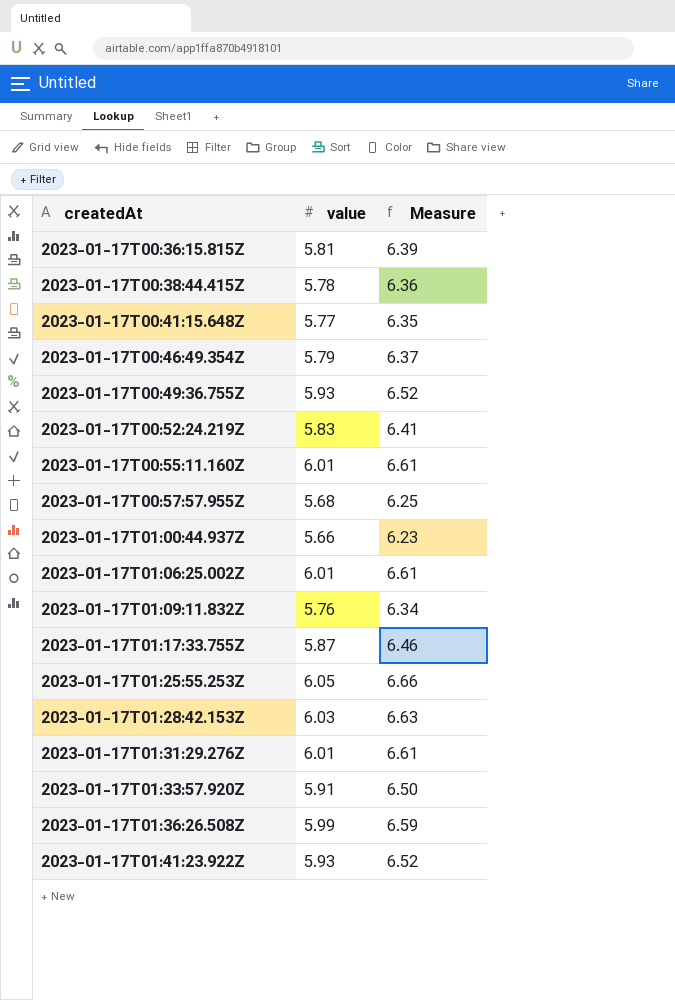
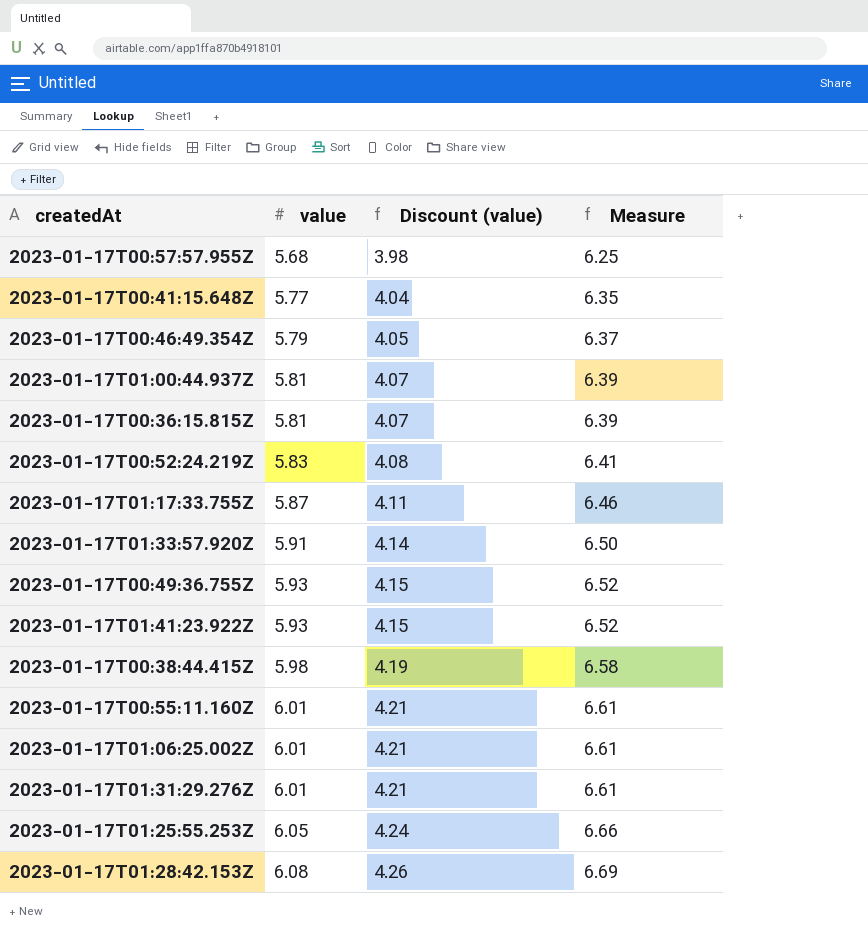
row order: createdAt ascending -> value ascending
column Discount (value) | formula: none -> [value] * 0.7
row 2023-01-17T01:09:11.832Z: 5.76 | 6.34 -> none
row 2023-01-17T01:36:26.508Z: 5.99 | 6.59 -> none
2023-01-17T01:00:44.937Z | value: 5.66 -> 5.81
2023-01-17T01:00:44.937Z | Measure: 6.23 -> 6.39
2023-01-17T00:38:44.415Z | value: 5.78 -> 5.98
2023-01-17T00:38:44.415Z | Measure: 6.36 -> 6.58
2023-01-17T01:28:42.153Z | value: 6.03 -> 6.08
2023-01-17T01:28:42.153Z | Measure: 6.63 -> 6.69

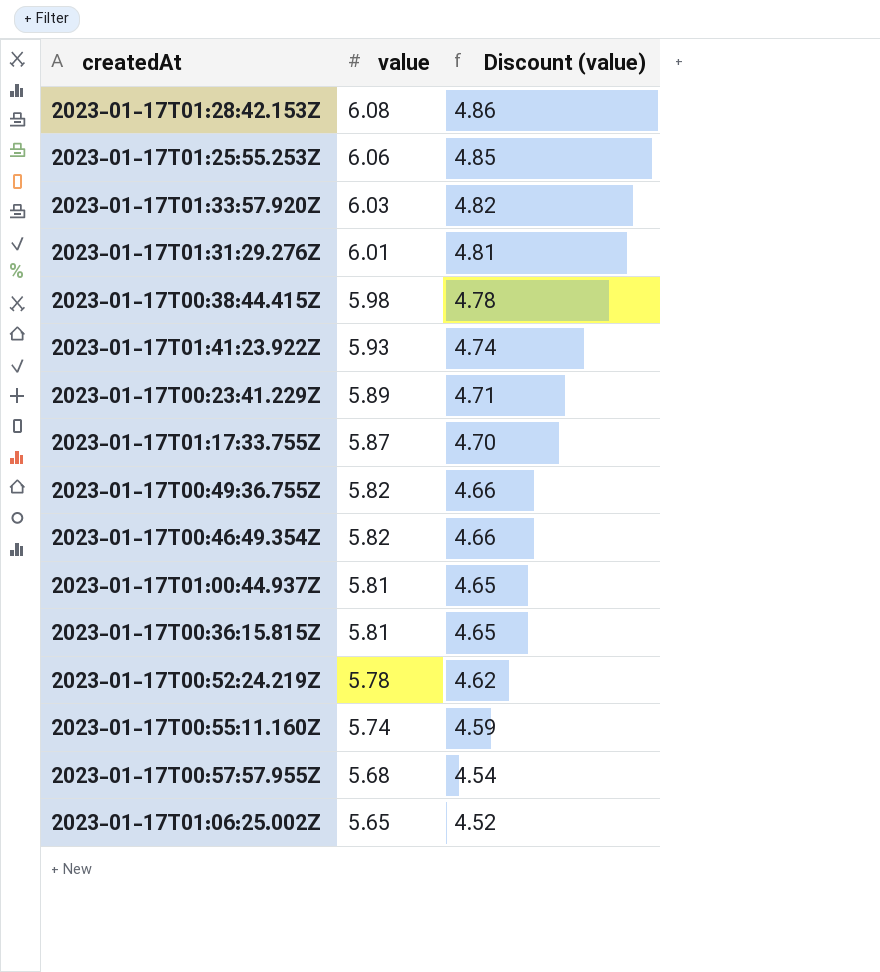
row order: value ascending -> value descending
column Measure | formula: [value] * 1.1 -> none
column Discount (value) | formula: [value] * 0.7 -> [value] * 0.8
row 2023-01-17T00:41:15.648Z: 5.77 | 4.04 | 6.35 -> none
2023-01-17T01:25:55.253Z | value: 6.05 -> 6.06
2023-01-17T01:33:57.920Z | value: 5.91 -> 6.03
row 2023-01-17T00:23:41.229Z: none -> 5.89 | 4.71
2023-01-17T00:49:36.755Z | value: 5.93 -> 5.82
2023-01-17T00:46:49.354Z | value: 5.79 -> 5.82
2023-01-17T00:52:24.219Z | value: 5.83 -> 5.78
2023-01-17T00:55:11.160Z | value: 6.01 -> 5.74
2023-01-17T01:06:25.002Z | value: 6.01 -> 5.65

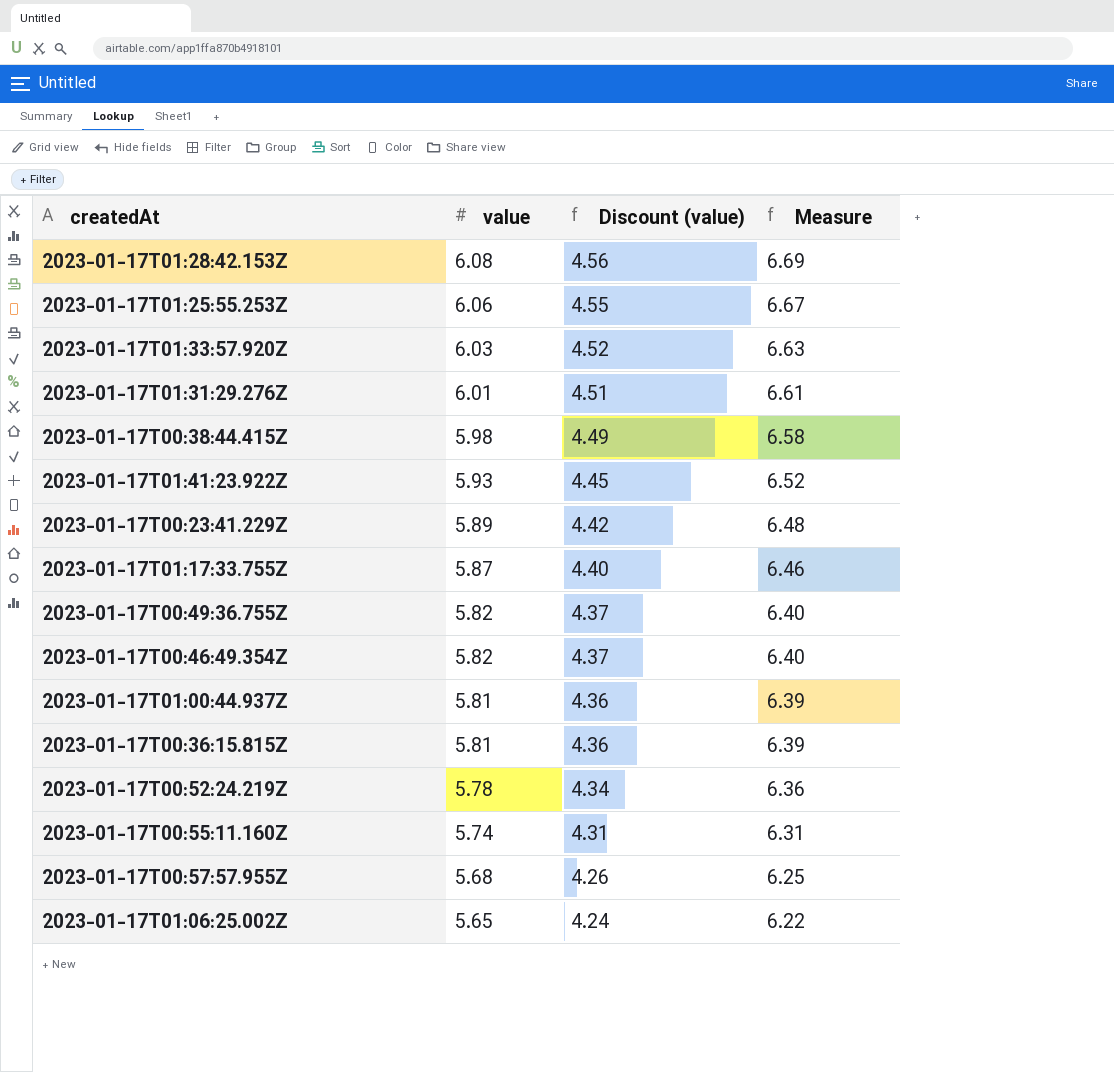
column Discount (value) | formula: [value] * 0.8 -> [value] * 0.75
column Measure | formula: none -> [value] * 1.1

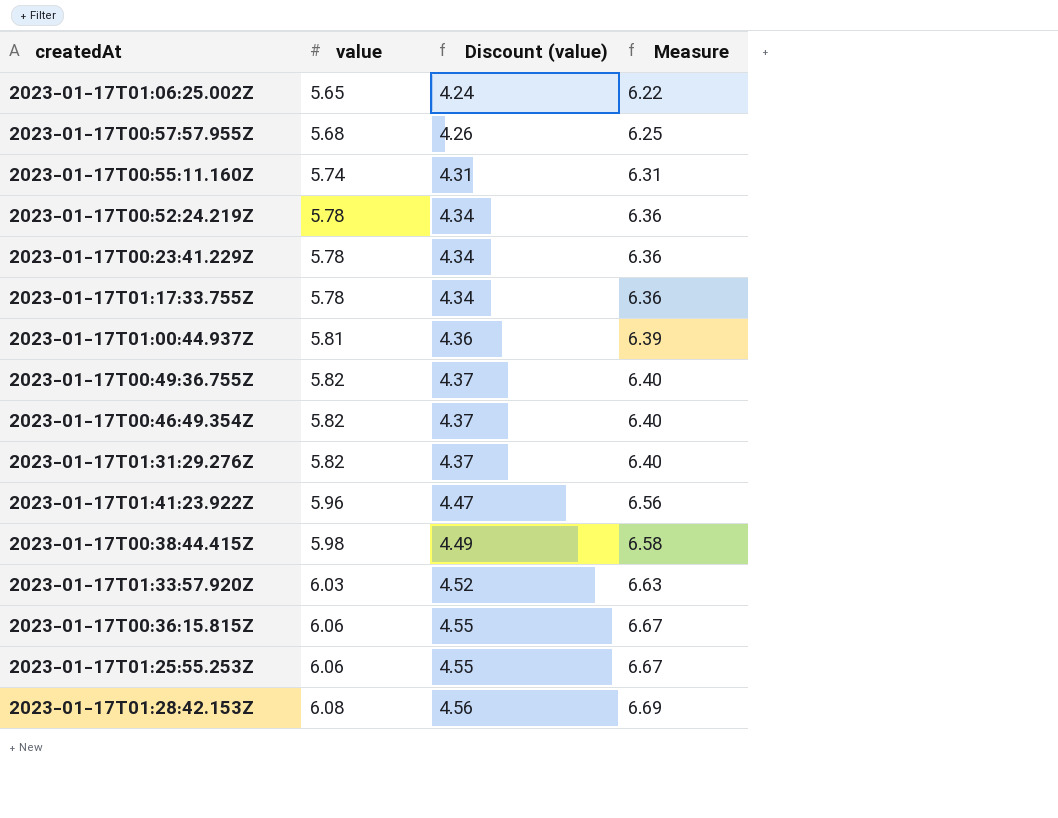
row order: value descending -> value ascending
2023-01-17T00:23:41.229Z | value: 5.89 -> 5.78
2023-01-17T00:23:41.229Z | Discount (value): 4.42 -> 4.34
2023-01-17T00:23:41.229Z | Measure: 6.48 -> 6.36
2023-01-17T01:17:33.755Z | value: 5.87 -> 5.78
2023-01-17T01:17:33.755Z | Discount (value): 4.40 -> 4.34
2023-01-17T01:17:33.755Z | Measure: 6.46 -> 6.36
2023-01-17T01:31:29.276Z | value: 6.01 -> 5.82
2023-01-17T01:31:29.276Z | Discount (value): 4.51 -> 4.37
2023-01-17T01:31:29.276Z | Measure: 6.61 -> 6.40
2023-01-17T01:41:23.922Z | value: 5.93 -> 5.96
2023-01-17T01:41:23.922Z | Discount (value): 4.45 -> 4.47
2023-01-17T01:41:23.922Z | Measure: 6.52 -> 6.56
2023-01-17T00:36:15.815Z | value: 5.81 -> 6.06
2023-01-17T00:36:15.815Z | Discount (value): 4.36 -> 4.55
2023-01-17T00:36:15.815Z | Measure: 6.39 -> 6.67

